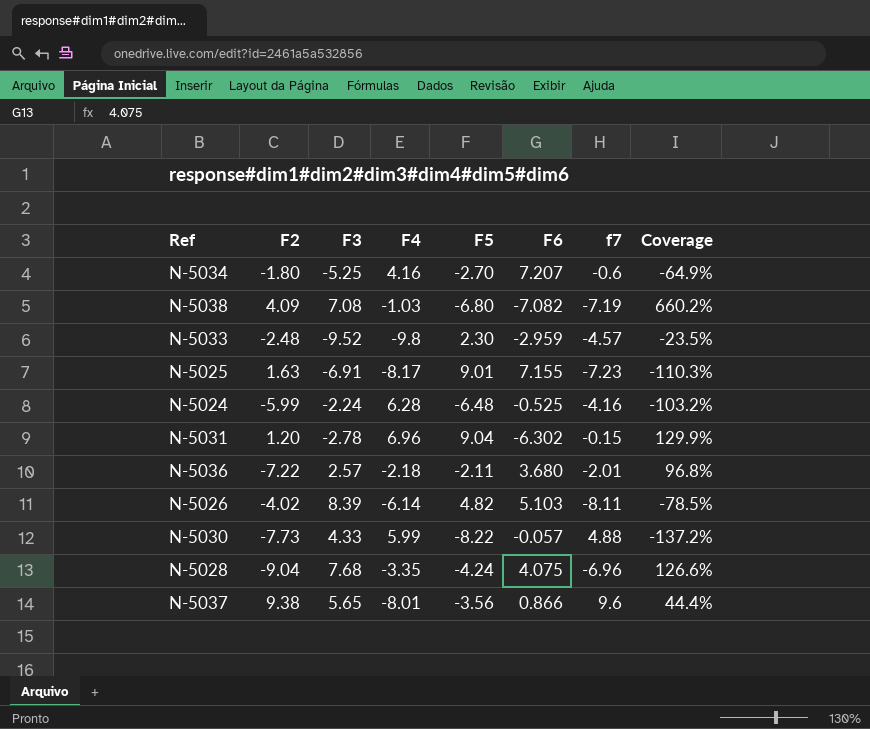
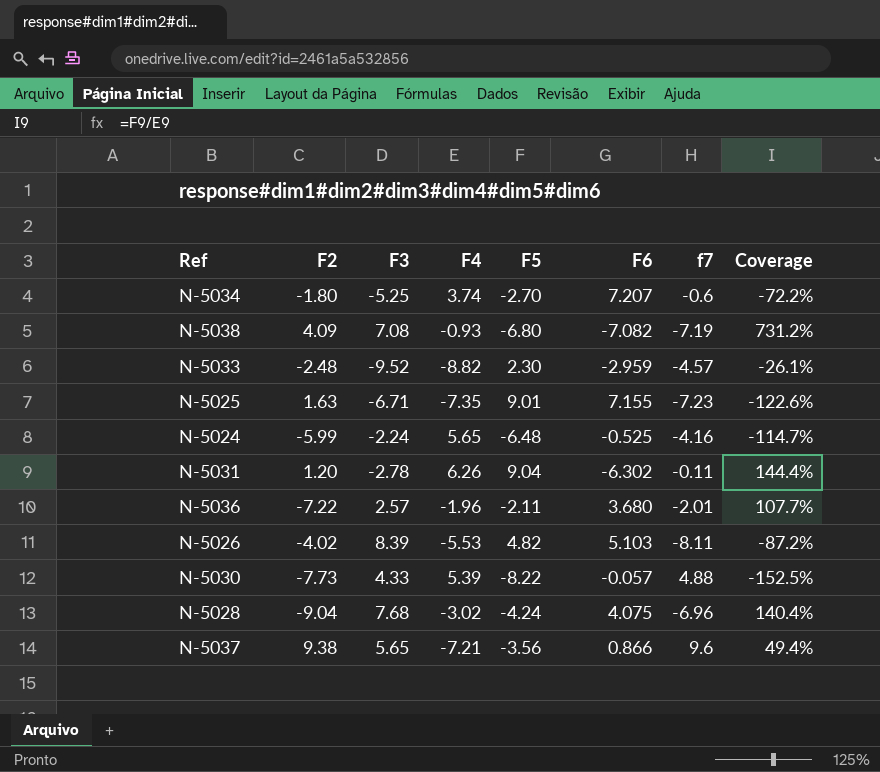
N-5034 | F4: 4.16 -> 3.74
N-5034 | Coverage: -64.9% -> -72.2%
N-5038 | F4: -1.03 -> -0.93
N-5038 | Coverage: 660.2% -> 731.2%
N-5033 | F4: -9.8 -> -8.82
N-5033 | Coverage: -23.5% -> -26.1%
N-5025 | F3: -6.91 -> -6.71
N-5025 | F4: -8.17 -> -7.35
N-5025 | Coverage: -110.3% -> -122.6%
N-5024 | F4: 6.28 -> 5.65
N-5024 | Coverage: -103.2% -> -114.7%
N-5031 | F4: 6.96 -> 6.26
N-5031 | f7: -0.15 -> -0.11
N-5031 | Coverage: 129.9% -> 144.4%
N-5036 | F4: -2.18 -> -1.96
N-5036 | Coverage: 96.8% -> 107.7%
N-5026 | F4: -6.14 -> -5.53
N-5026 | Coverage: -78.5% -> -87.2%
N-5030 | F4: 5.99 -> 5.39
N-5030 | Coverage: -137.2% -> -152.5%
N-5028 | F4: -3.35 -> -3.02
N-5028 | Coverage: 126.6% -> 140.4%
N-5037 | F4: -8.01 -> -7.21
N-5037 | Coverage: 44.4% -> 49.4%

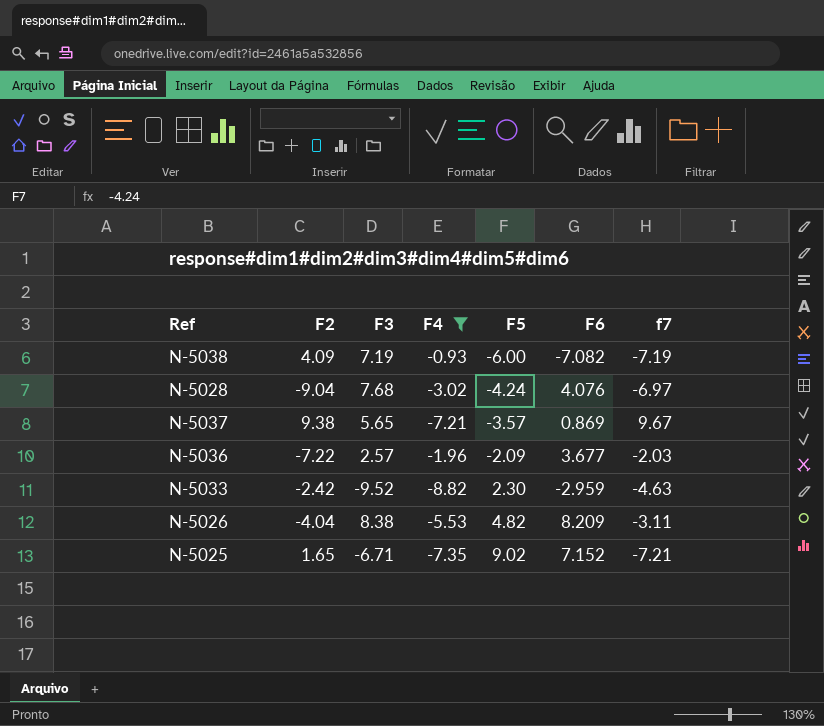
filter: none -> F4 <= -0.93
row order: none -> F5 ascending
column Coverage | formula: [F5] / [F4] -> none
N-5038 | F3: 7.08 -> 7.19
N-5038 | F5: -6.80 -> -6.00
N-5028 | F6: 4.075 -> 4.076
N-5028 | f7: -6.96 -> -6.97
N-5037 | F5: -3.56 -> -3.57
N-5037 | F6: 0.866 -> 0.869
N-5037 | f7: 9.6 -> 9.67
N-5036 | F5: -2.11 -> -2.09
N-5036 | F6: 3.680 -> 3.677
N-5036 | f7: -2.01 -> -2.03
N-5033 | F2: -2.48 -> -2.42
N-5033 | f7: -4.57 -> -4.63
N-5026 | F2: -4.02 -> -4.04
N-5026 | F3: 8.39 -> 8.38
N-5026 | F6: 5.103 -> 8.209
N-5026 | f7: -8.11 -> -3.11
N-5025 | F2: 1.63 -> 1.65
N-5025 | F5: 9.01 -> 9.02
N-5025 | F6: 7.155 -> 7.152
N-5025 | f7: -7.23 -> -7.21

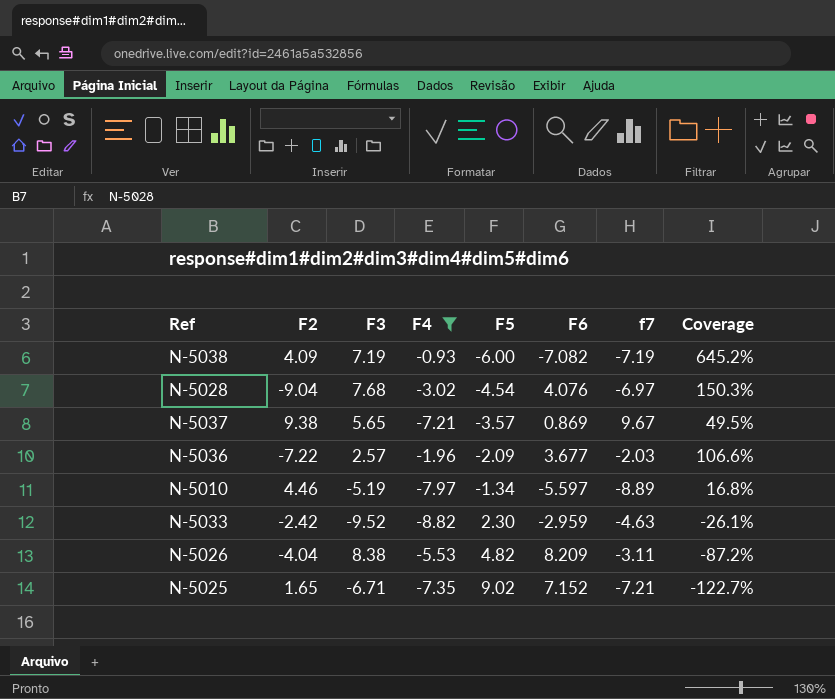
column Coverage | formula: none -> [F5] / [F4]
N-5028 | F5: -4.24 -> -4.54
row N-5010: none -> 4.46 | -5.19 | -7.97 | -1.34 | -5.597 | -8.89 | 16.8%

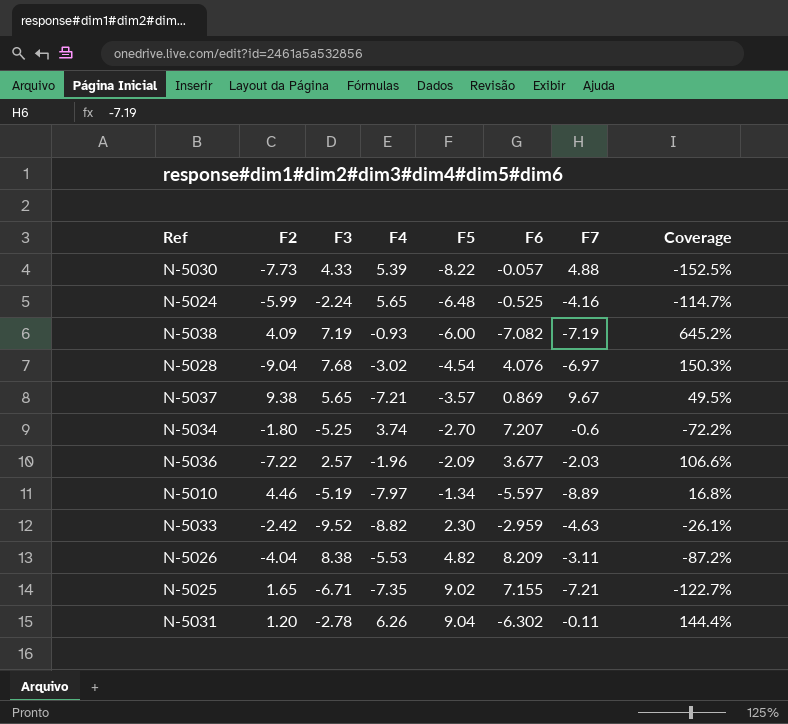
filter: F4 <= -0.93 -> none
column name: f7 -> F7
N-5025 | F6: 7.152 -> 7.155

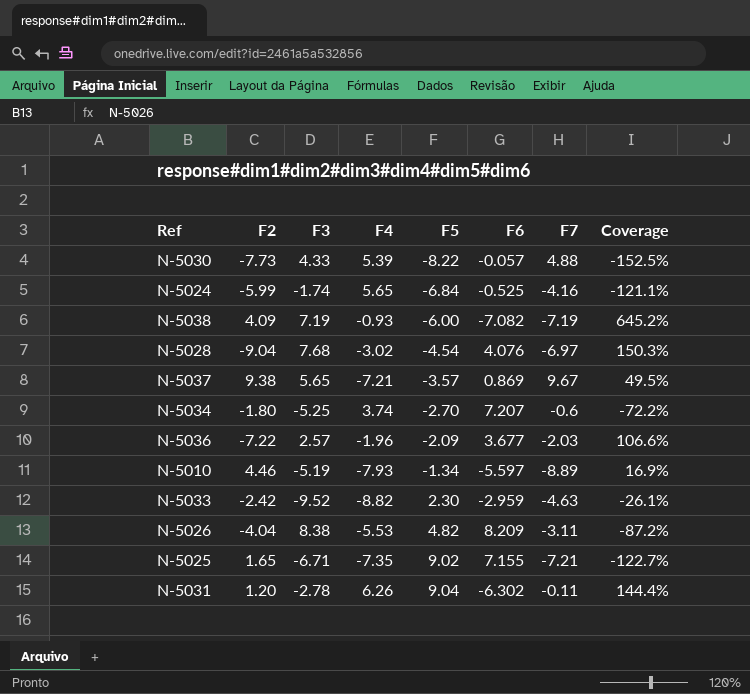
N-5024 | F3: -2.24 -> -1.74
N-5024 | F5: -6.48 -> -6.84
N-5024 | Coverage: -114.7% -> -121.1%
N-5010 | F4: -7.97 -> -7.93
N-5010 | Coverage: 16.8% -> 16.9%

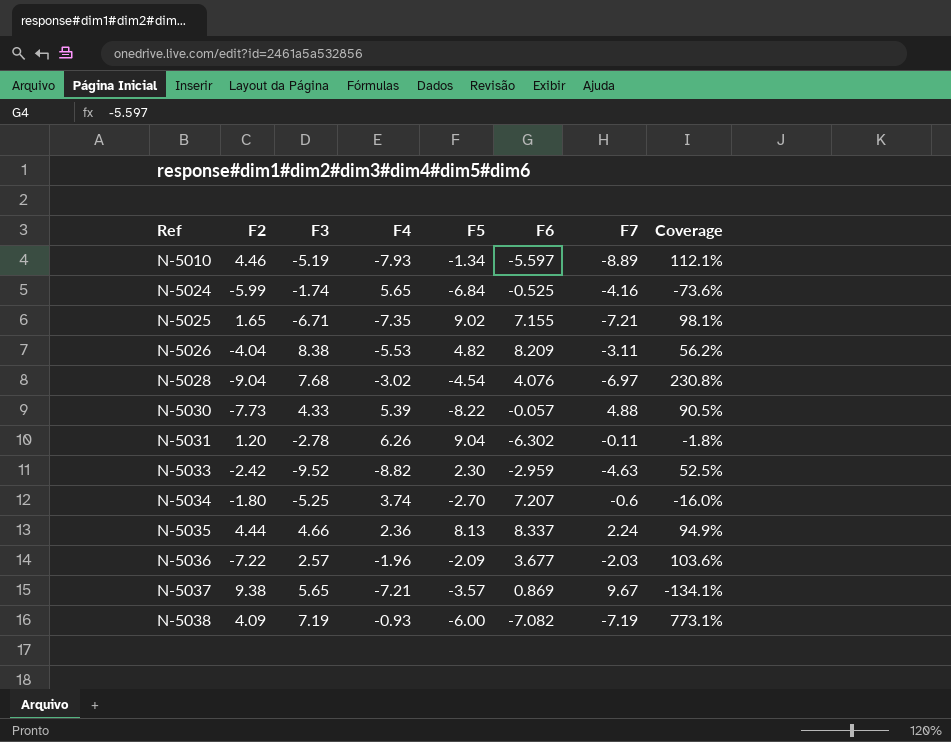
row order: F5 ascending -> Ref ascending
column Coverage | formula: [F5] / [F4] -> [F7] / [F4]
row N-5035: none -> 4.44 | 4.66 | 2.36 | 8.13 | 8.337 | 2.24 | 94.9%

